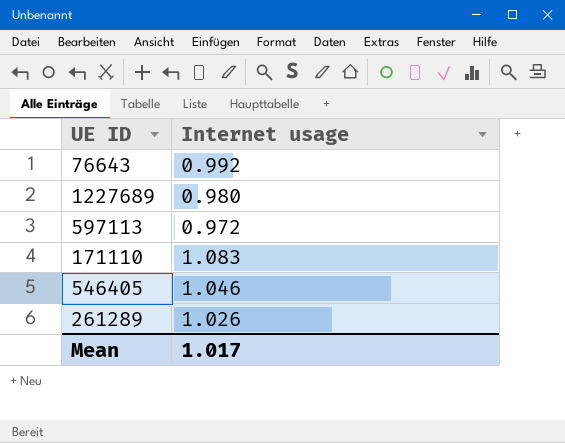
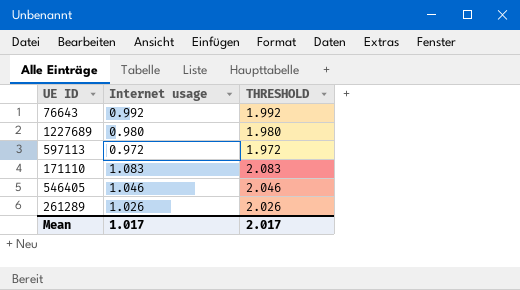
column THRESHOLD | formula: none -> [Internet usage] + 1

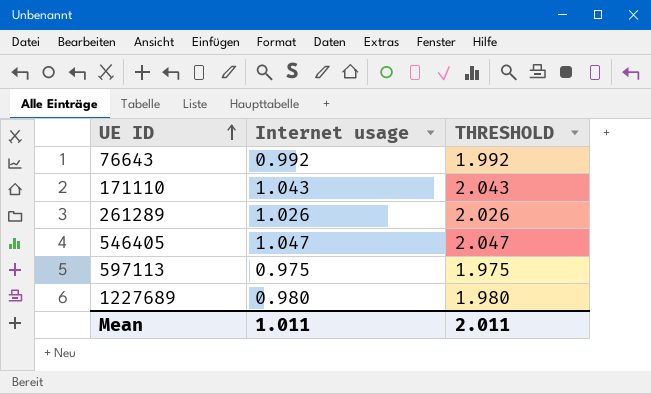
row order: none -> UE ID ascending
171110 | Internet usage: 1.083 -> 1.043
171110 | THRESHOLD: 2.083 -> 2.043
546405 | Internet usage: 1.046 -> 1.047
546405 | THRESHOLD: 2.046 -> 2.047
597113 | Internet usage: 0.972 -> 0.975
597113 | THRESHOLD: 1.972 -> 1.975
Mean | Internet usage: 1.017 -> 1.011
Mean | THRESHOLD: 2.017 -> 2.011

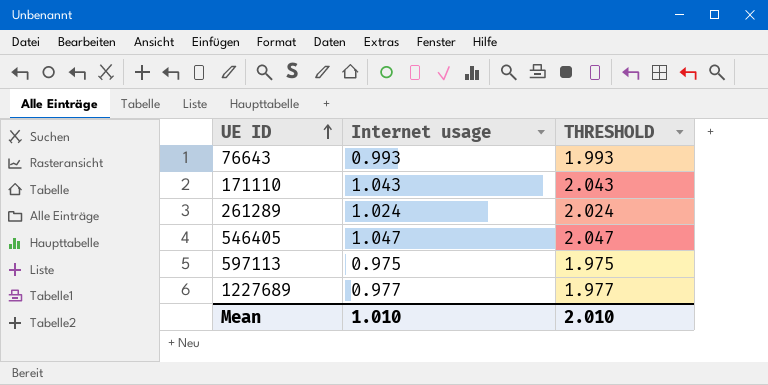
76643 | Internet usage: 0.992 -> 0.993
76643 | THRESHOLD: 1.992 -> 1.993
261289 | Internet usage: 1.026 -> 1.024
261289 | THRESHOLD: 2.026 -> 2.024
1227689 | Internet usage: 0.980 -> 0.977
1227689 | THRESHOLD: 1.980 -> 1.977
Mean | Internet usage: 1.011 -> 1.010
Mean | THRESHOLD: 2.011 -> 2.010

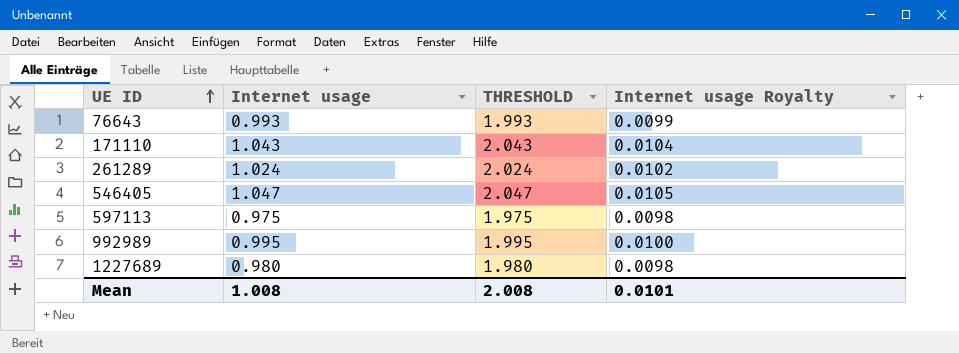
column Internet usage Royalty | formula: none -> [Internet usage] * 0.01
row 992989: none -> 0.995 | 1.995 | 0.0100
1227689 | Internet usage: 0.977 -> 0.980
1227689 | THRESHOLD: 1.977 -> 1.980
Mean | Internet usage: 1.010 -> 1.008
Mean | THRESHOLD: 2.010 -> 2.008

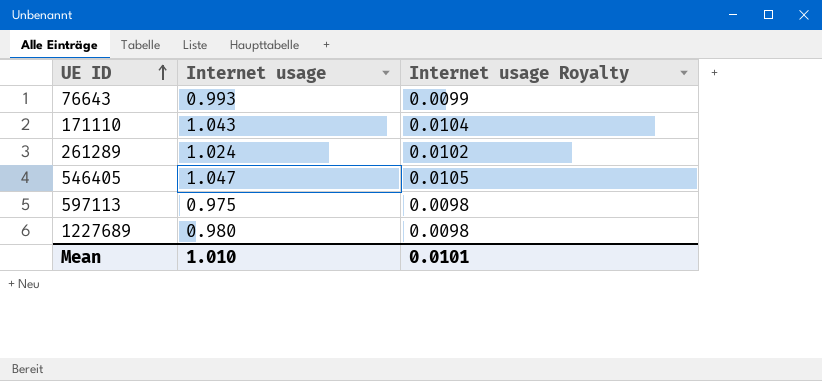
column THRESHOLD | formula: [Internet usage] + 1 -> none
row 992989: 0.995 | 1.995 | 0.0100 -> none
Mean | Internet usage: 1.008 -> 1.010

